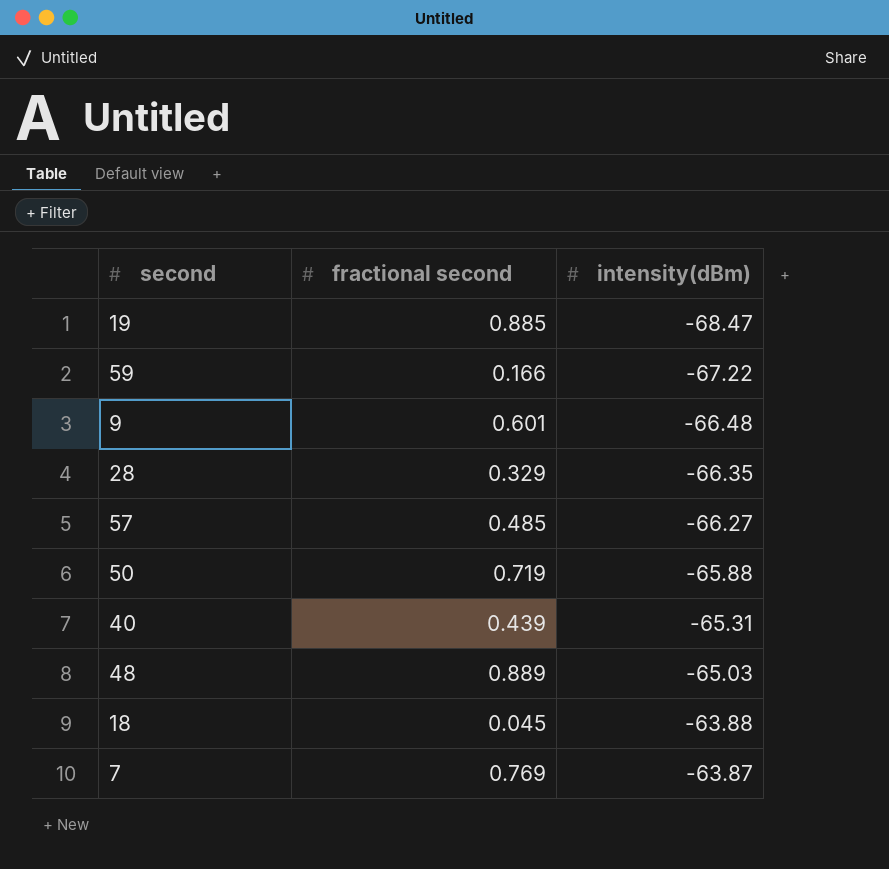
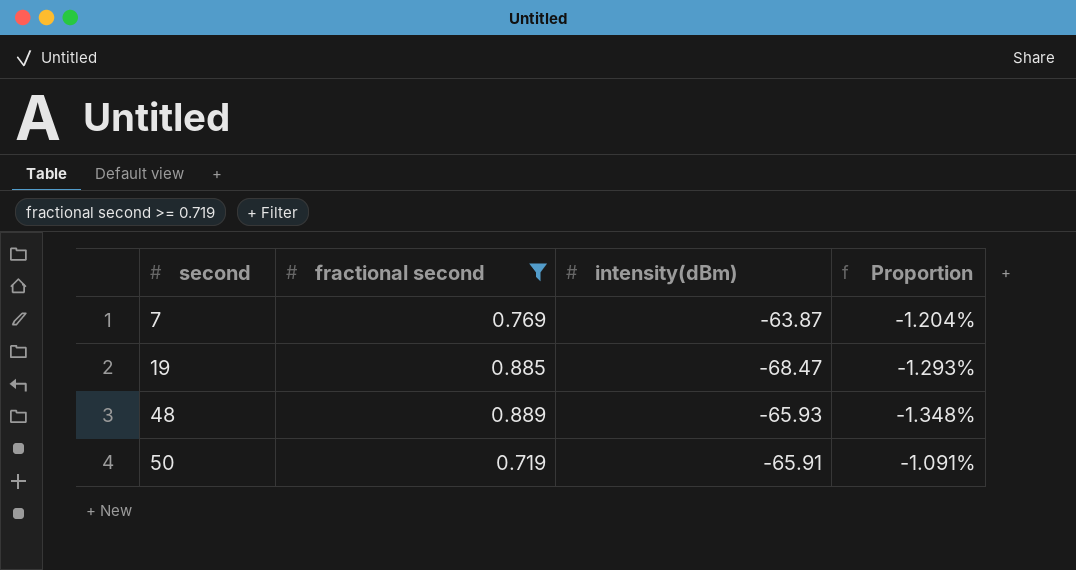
filter: none -> fractional second >= 0.719
row order: intensity(dBm) ascending -> second ascending
column Proportion | formula: none -> [fractional second] / [intensity(dBm)]
48 | intensity(dBm): -65.03 -> -65.93
50 | intensity(dBm): -65.88 -> -65.91

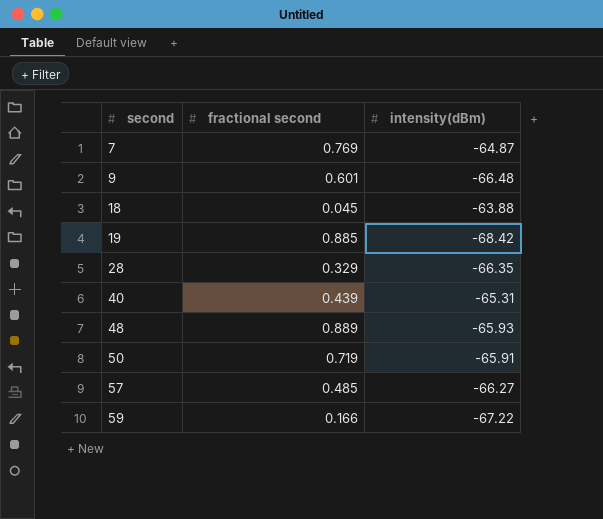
filter: fractional second >= 0.719 -> none
column Proportion | formula: [fractional second] / [intensity(dBm)] -> none
7 | intensity(dBm): -63.87 -> -64.87
19 | intensity(dBm): -68.47 -> -68.42

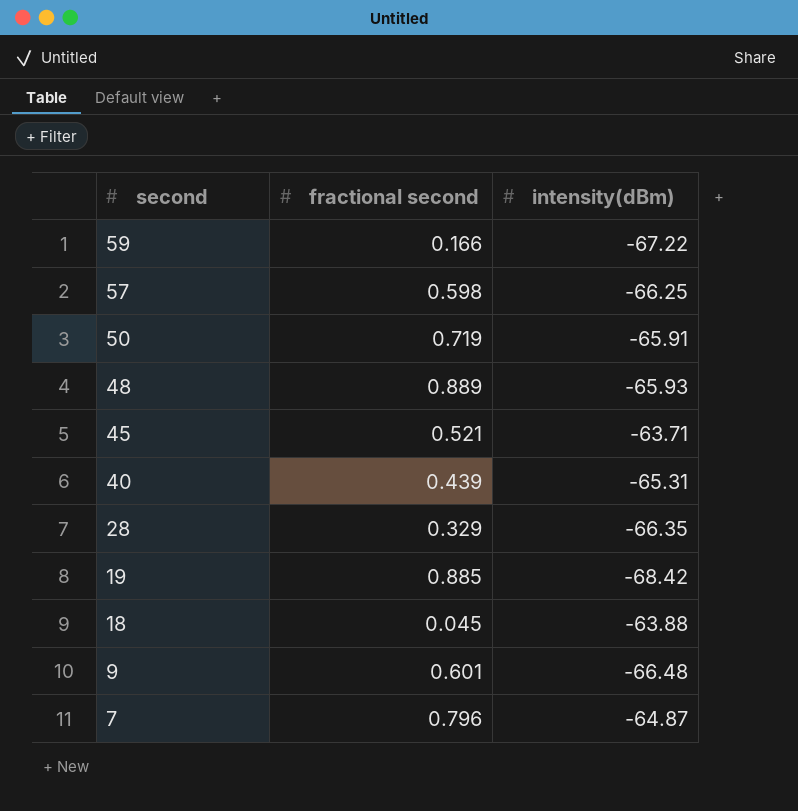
row order: second ascending -> second descending
57 | fractional second: 0.485 -> 0.598
57 | intensity(dBm): -66.27 -> -66.25
row 45: none -> 0.521 | -63.71
7 | fractional second: 0.769 -> 0.796

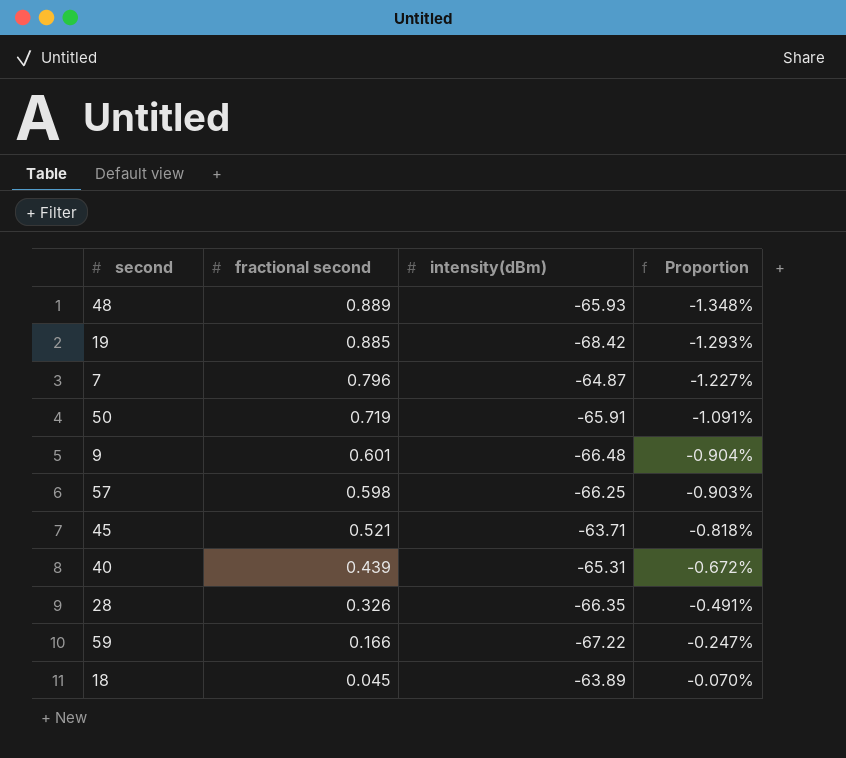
row order: second descending -> fractional second descending
column Proportion | formula: none -> [fractional second] / [intensity(dBm)]
28 | fractional second: 0.329 -> 0.326
18 | intensity(dBm): -63.88 -> -63.89

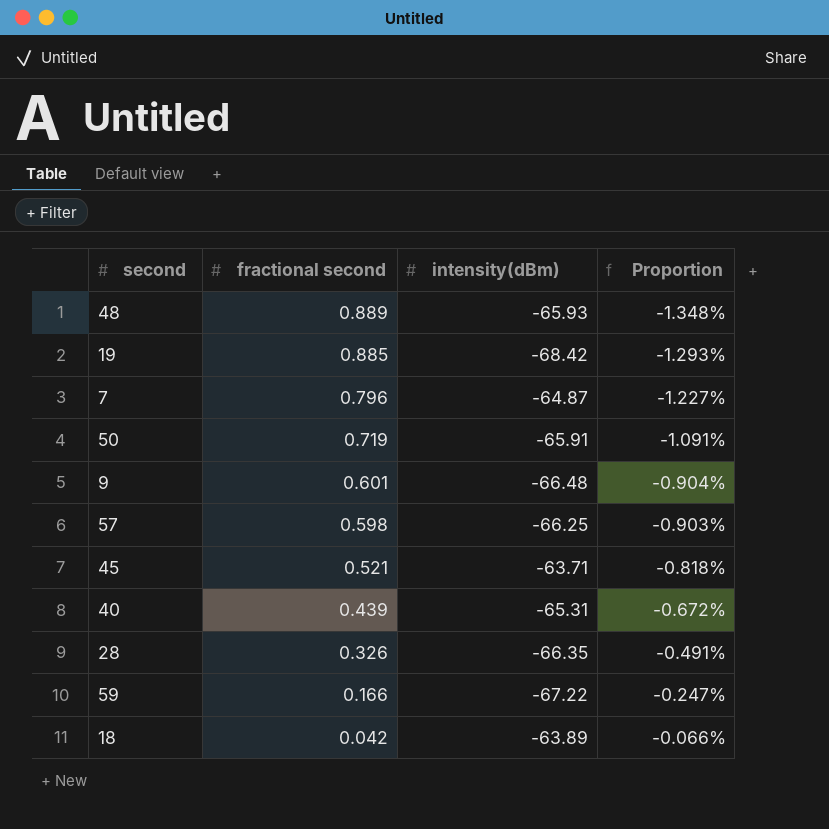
18 | fractional second: 0.045 -> 0.042
18 | Proportion: -0.070% -> -0.066%

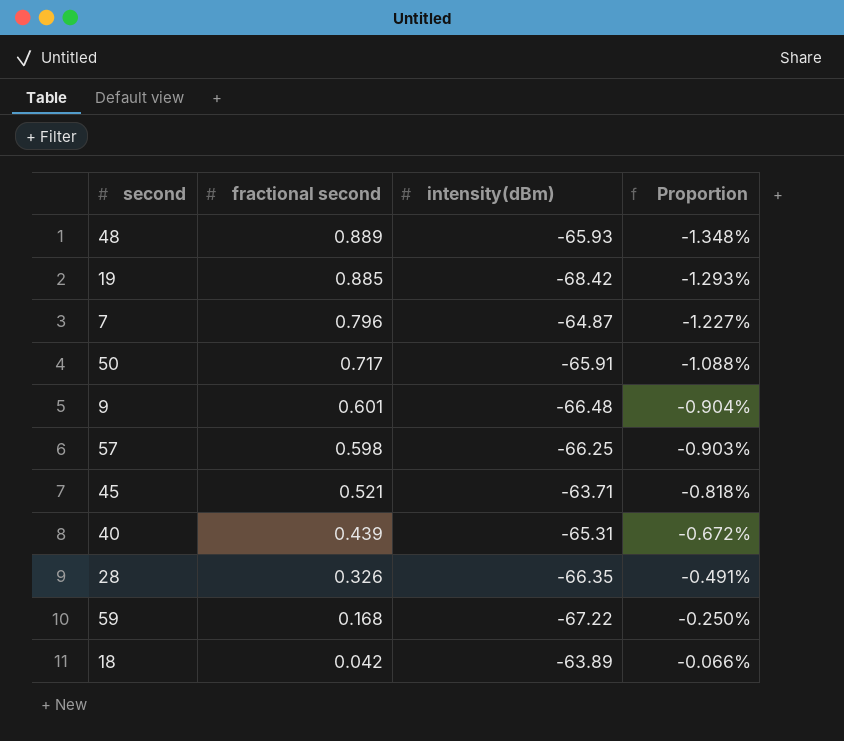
50 | fractional second: 0.719 -> 0.717
50 | Proportion: -1.091% -> -1.088%
59 | fractional second: 0.166 -> 0.168
59 | Proportion: -0.247% -> -0.250%

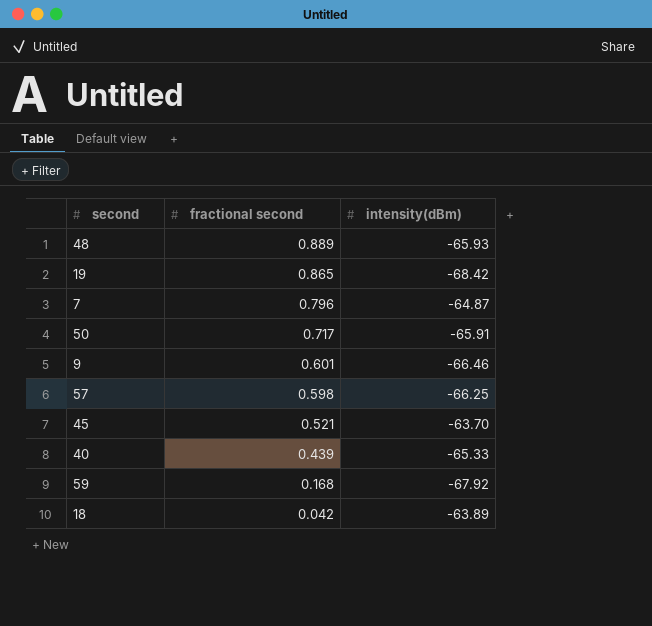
column Proportion | formula: [fractional second] / [intensity(dBm)] -> none
row 28: 0.326 | -66.35 | -0.491% -> none
19 | fractional second: 0.885 -> 0.865
9 | intensity(dBm): -66.48 -> -66.46
45 | intensity(dBm): -63.71 -> -63.70
40 | intensity(dBm): -65.31 -> -65.33
59 | intensity(dBm): -67.22 -> -67.92

